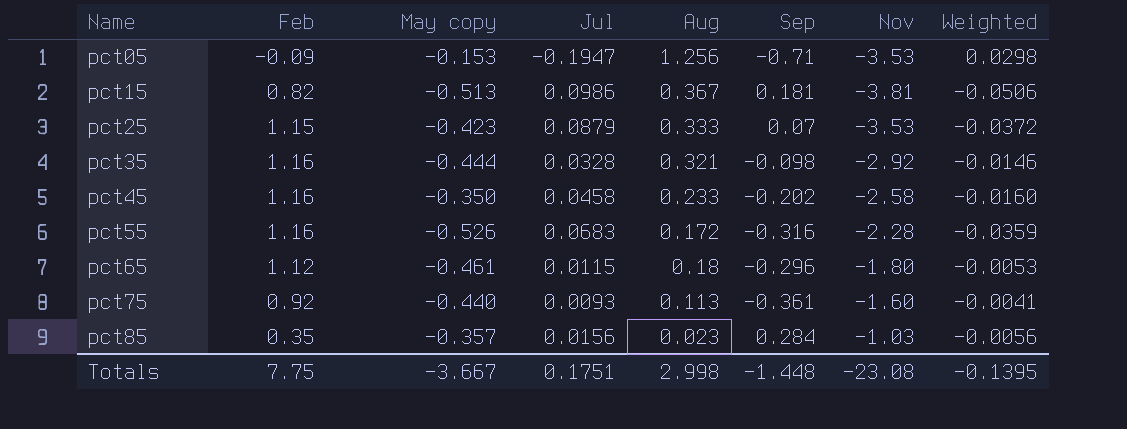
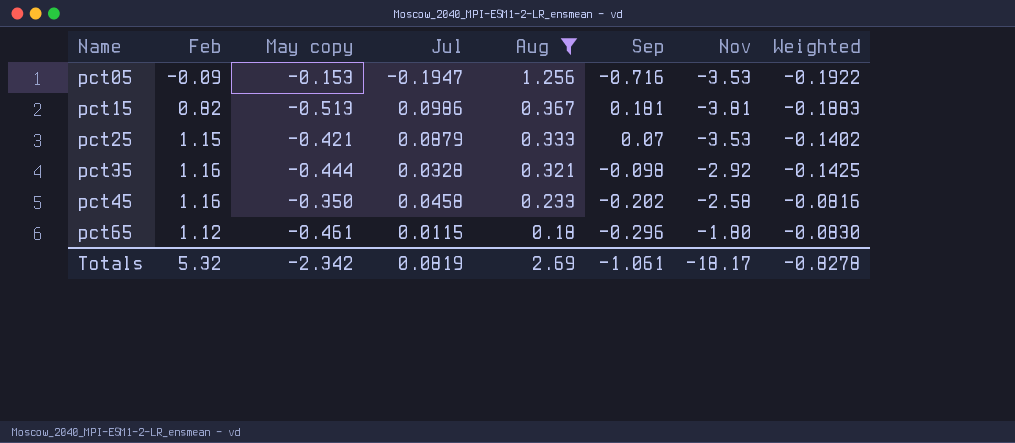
filter: none -> Aug >= 0.18
column Weighted | formula: [May copy] * [Jul] -> [May copy] * [Aug]
pct05 | Sep: -0.71 -> -0.716
pct25 | May copy: -0.423 -> -0.421
Totals | Feb: 7.75 -> 5.32
Totals | May copy: -3.667 -> -2.342
Totals | Jul: 0.1751 -> 0.0819
Totals | Aug: 2.998 -> 2.69
Totals | Sep: -1.448 -> -1.061
Totals | Nov: -23.08 -> -18.17
Totals | Weighted: -0.1395 -> -0.8278

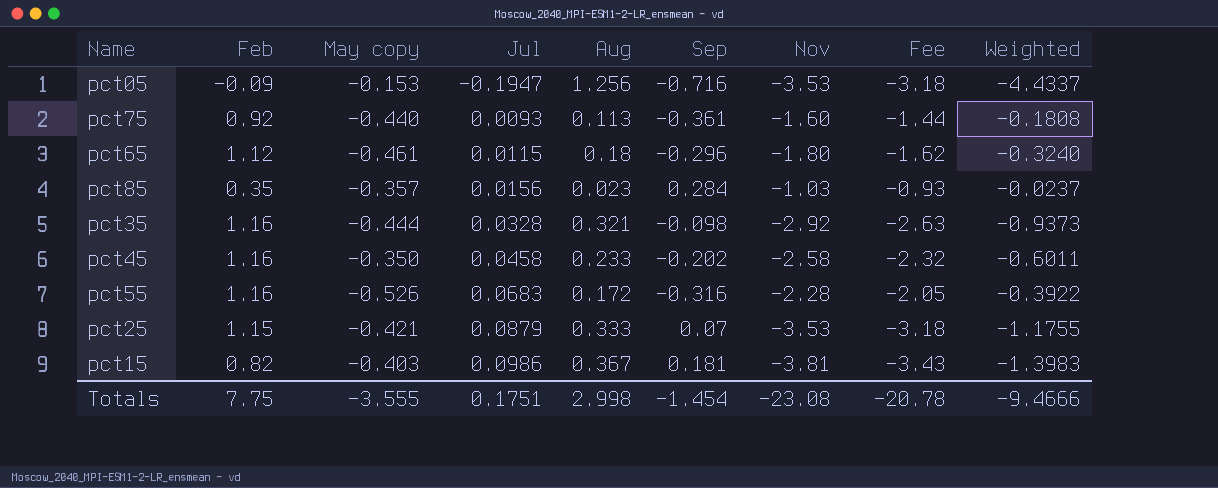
filter: Aug >= 0.18 -> none
row order: Name ascending -> Jul ascending
column Fee | formula: none -> [Nov] * 0.9
column Weighted | formula: [May copy] * [Aug] -> [Aug] * [Nov]
pct15 | May copy: -0.513 -> -0.403
Totals | Feb: 5.32 -> 7.75
Totals | May copy: -2.342 -> -3.555
Totals | Jul: 0.0819 -> 0.1751
Totals | Aug: 2.69 -> 2.998
Totals | Sep: -1.061 -> -1.454
Totals | Nov: -18.17 -> -23.08
Totals | Weighted: -0.8278 -> -9.4666

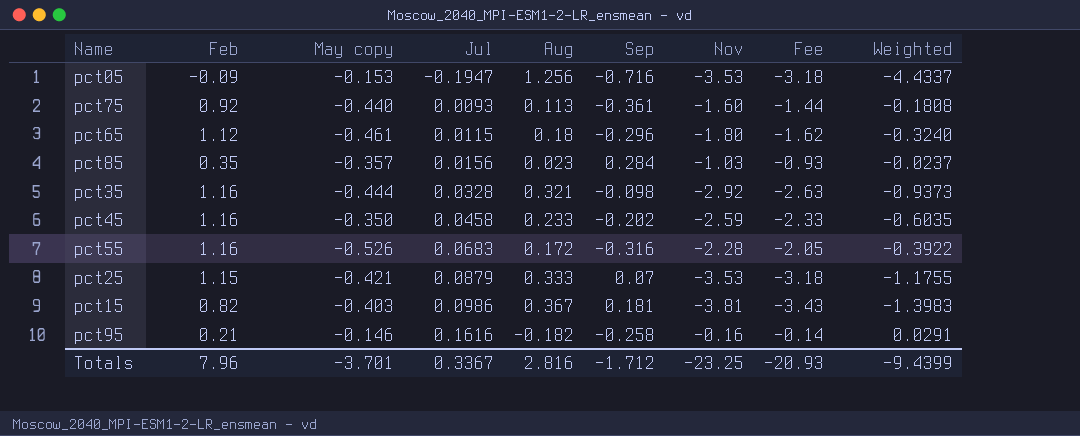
pct45 | Nov: -2.58 -> -2.59
pct45 | Fee: -2.32 -> -2.33
pct45 | Weighted: -0.6011 -> -0.6035
row pct95: none -> 0.21 | -0.146 | 0.1616 | -0.182 | -0.258 | -0.16 | -0.14 | 0.0291
Totals | Feb: 7.75 -> 7.96
Totals | May copy: -3.555 -> -3.701
Totals | Jul: 0.1751 -> 0.3367
Totals | Aug: 2.998 -> 2.816
Totals | Sep: -1.454 -> -1.712
Totals | Nov: -23.08 -> -23.25
Totals | Fee: -20.78 -> -20.93
Totals | Weighted: -9.4666 -> -9.4399

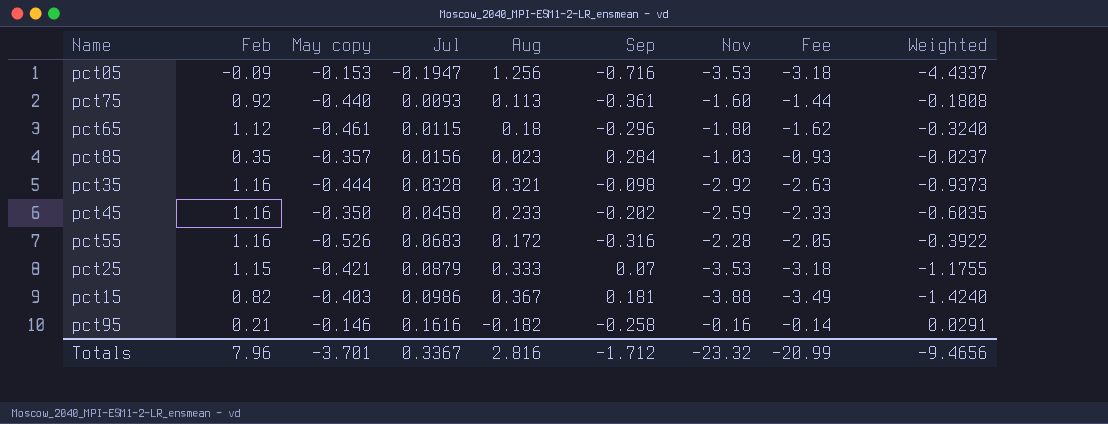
pct15 | Nov: -3.81 -> -3.88
pct15 | Fee: -3.43 -> -3.49
pct15 | Weighted: -1.3983 -> -1.4240
Totals | Nov: -23.25 -> -23.32
Totals | Fee: -20.93 -> -20.99
Totals | Weighted: -9.4399 -> -9.4656

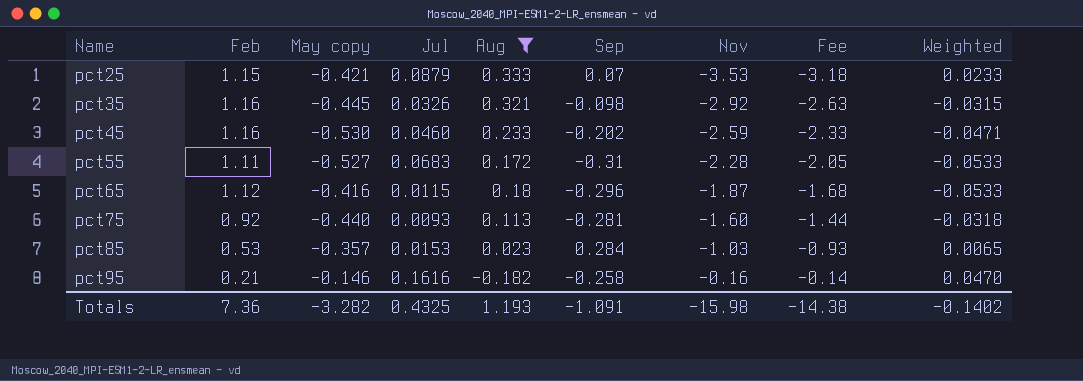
filter: none -> Aug <= 0.333
row order: Jul ascending -> Name ascending
column Weighted | formula: [Aug] * [Nov] -> [Aug] * [Sep]
pct35 | May copy: -0.444 -> -0.445
pct35 | Jul: 0.0328 -> 0.0326
pct45 | May copy: -0.350 -> -0.530
pct45 | Jul: 0.0458 -> 0.0460
pct55 | Feb: 1.16 -> 1.11
pct55 | May copy: -0.526 -> -0.527
pct55 | Sep: -0.316 -> -0.31
pct65 | May copy: -0.461 -> -0.416
pct65 | Nov: -1.80 -> -1.87
pct65 | Fee: -1.62 -> -1.68
pct75 | Sep: -0.361 -> -0.281
pct85 | Feb: 0.35 -> 0.53
pct85 | Jul: 0.0156 -> 0.0153
Totals | Feb: 7.96 -> 7.36
Totals | May copy: -3.701 -> -3.282
Totals | Jul: 0.3367 -> 0.4325
Totals | Aug: 2.816 -> 1.193
Totals | Sep: -1.712 -> -1.091
Totals | Nov: -23.32 -> -15.98
Totals | Fee: -20.99 -> -14.38
Totals | Weighted: -9.4656 -> -0.1402

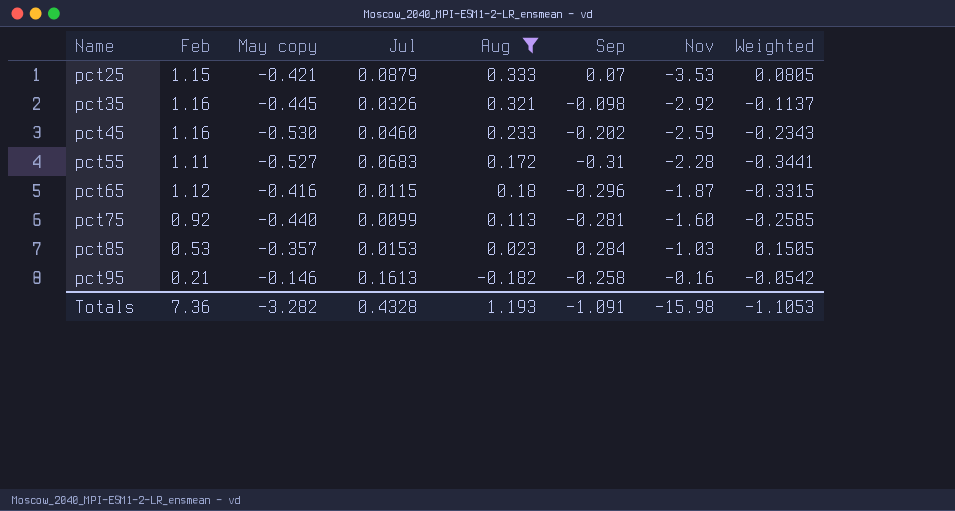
column Fee | formula: [Nov] * 0.9 -> none
column Weighted | formula: [Aug] * [Sep] -> [Feb] * [Sep]
pct75 | Jul: 0.0093 -> 0.0099
pct95 | Jul: 0.1616 -> 0.1613
Totals | Jul: 0.4325 -> 0.4328
Totals | Weighted: -0.1402 -> -1.1053

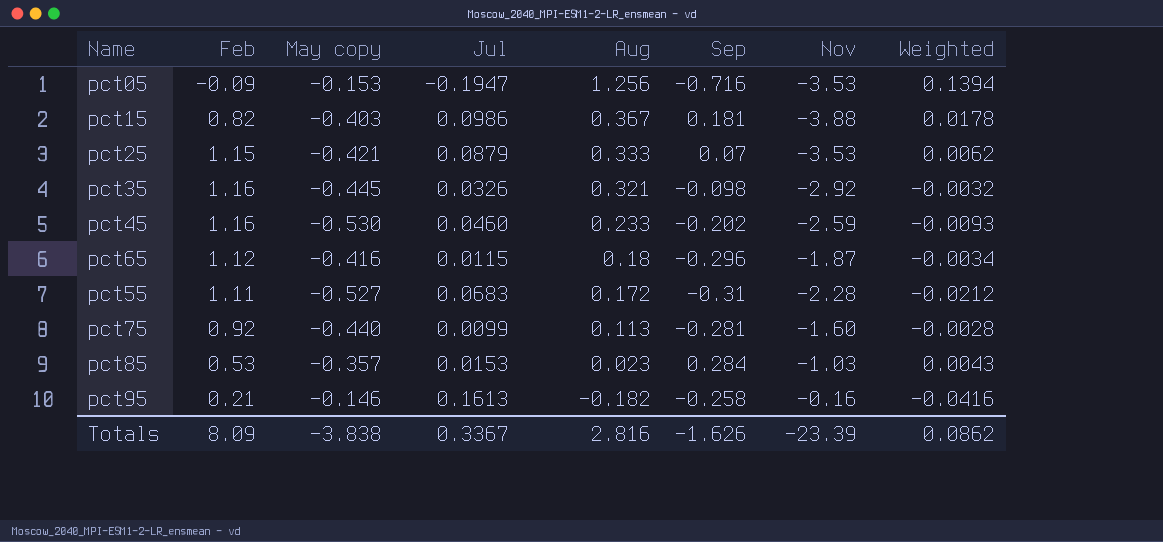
filter: Aug <= 0.333 -> none
row order: Name ascending -> Aug descending
column Weighted | formula: [Feb] * [Sep] -> [Jul] * [Sep]
Totals | Feb: 7.36 -> 8.09
Totals | May copy: -3.282 -> -3.838
Totals | Jul: 0.4328 -> 0.3367
Totals | Aug: 1.193 -> 2.816
Totals | Sep: -1.091 -> -1.626
Totals | Nov: -15.98 -> -23.39
Totals | Weighted: -1.1053 -> 0.0862

